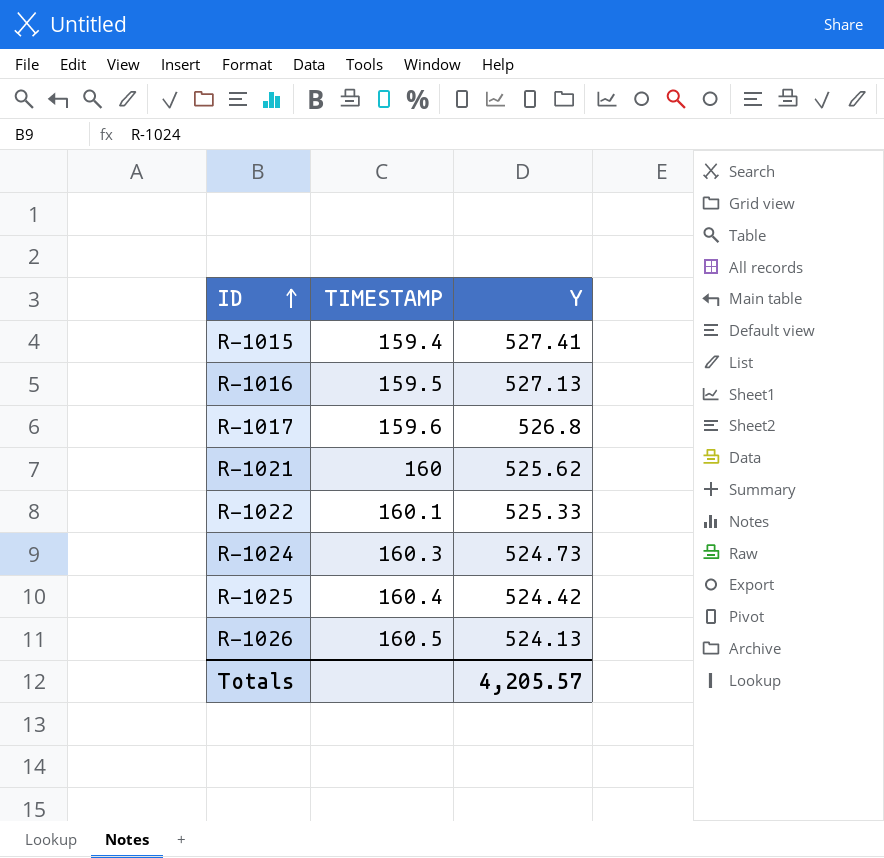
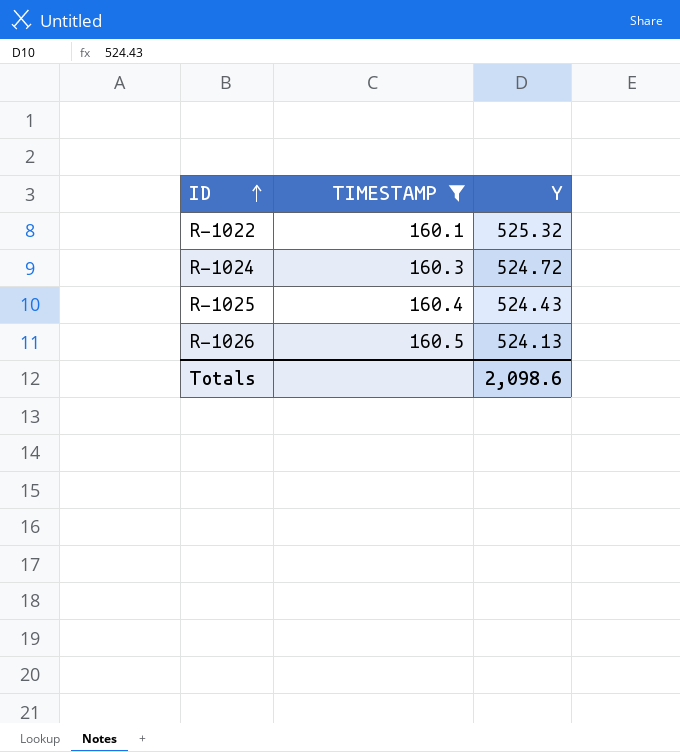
filter: none -> TIMESTAMP >= 160.1
R-1022 | Y: 525.33 -> 525.32
R-1024 | Y: 524.73 -> 524.72
R-1025 | Y: 524.42 -> 524.43
Totals | Y: 4,205.57 -> 2,098.6

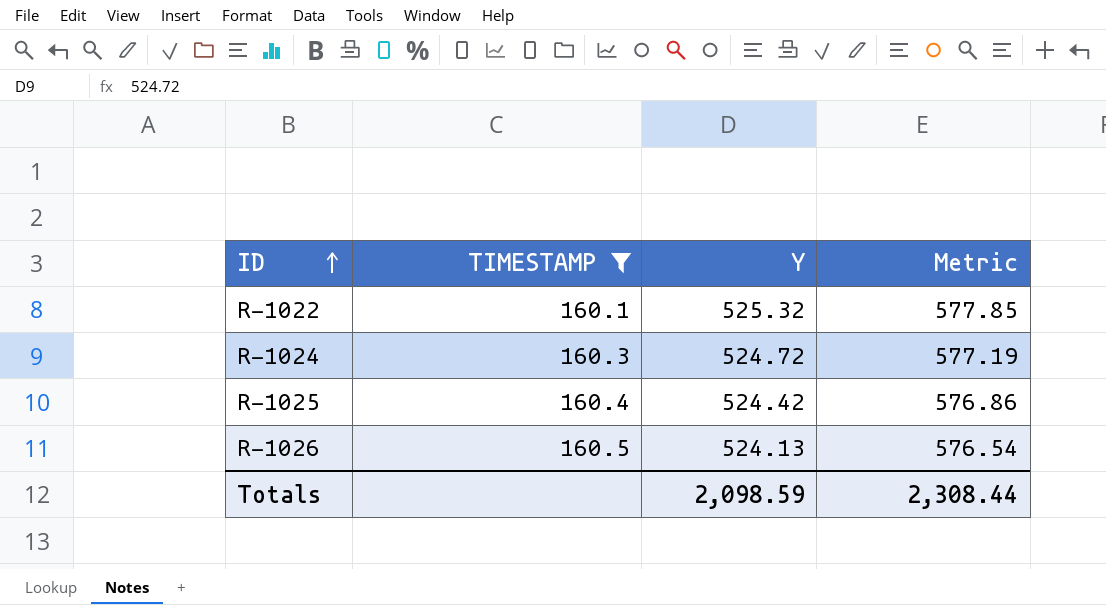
column Metric | formula: none -> [Y] * 1.1
R-1025 | Y: 524.43 -> 524.42
Totals | Y: 2,098.6 -> 2,098.59

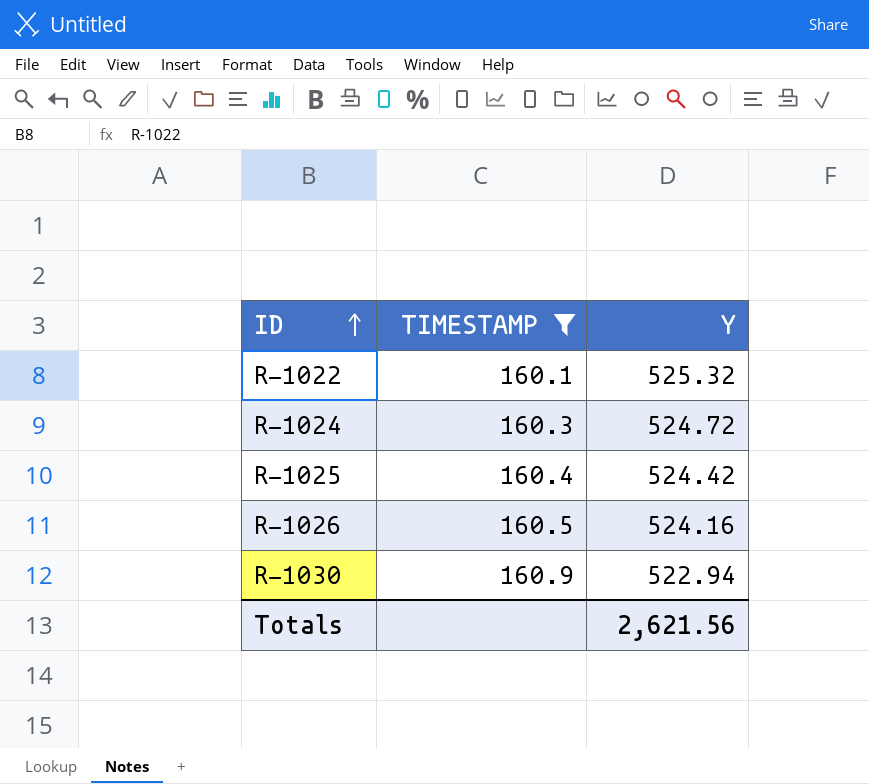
column Metric | formula: [Y] * 1.1 -> none
R-1026 | Y: 524.13 -> 524.16
row R-1030: none -> 160.9 | 522.94
Totals | Y: 2,098.59 -> 2,621.56

